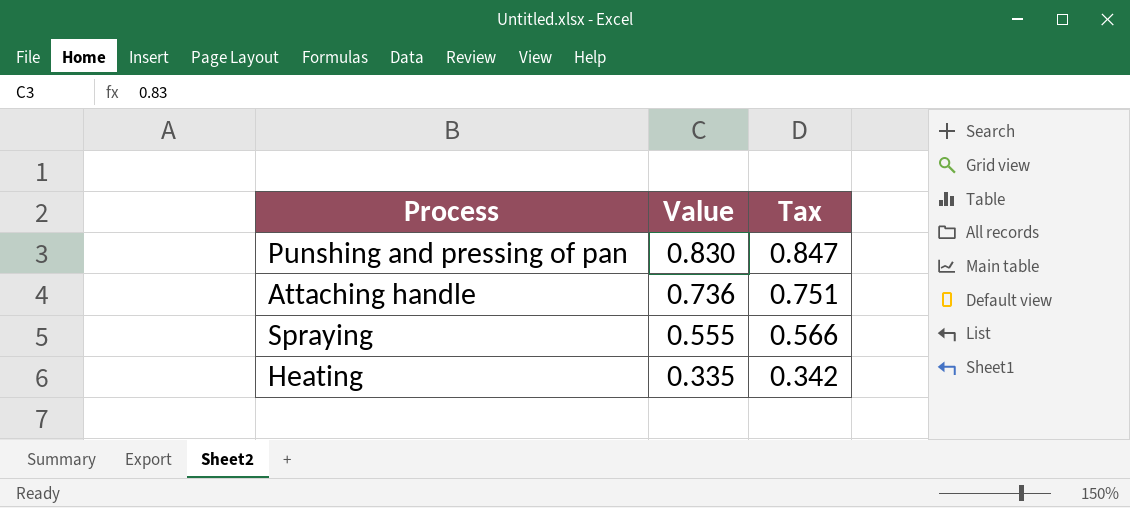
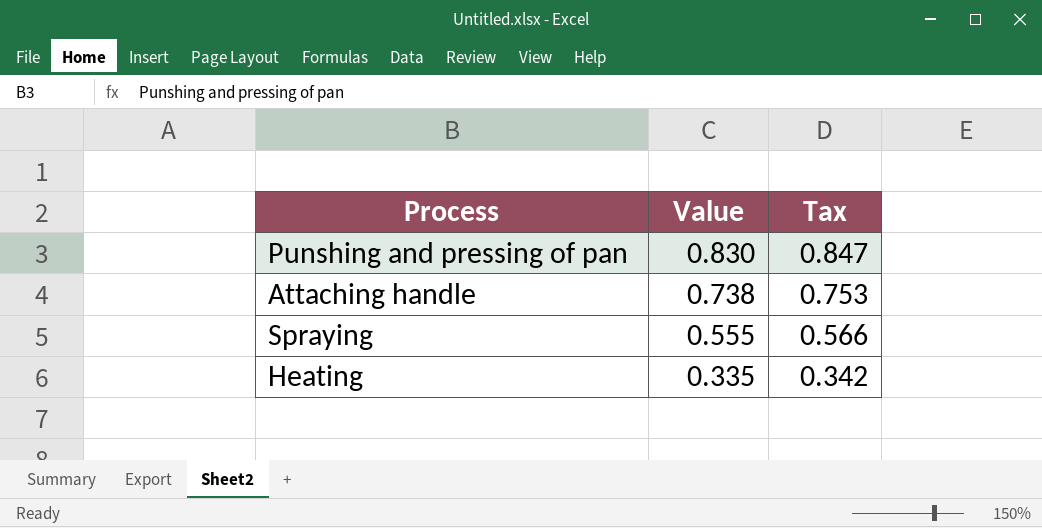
Attaching handle | Value: 0.736 -> 0.738
Attaching handle | Tax: 0.751 -> 0.753

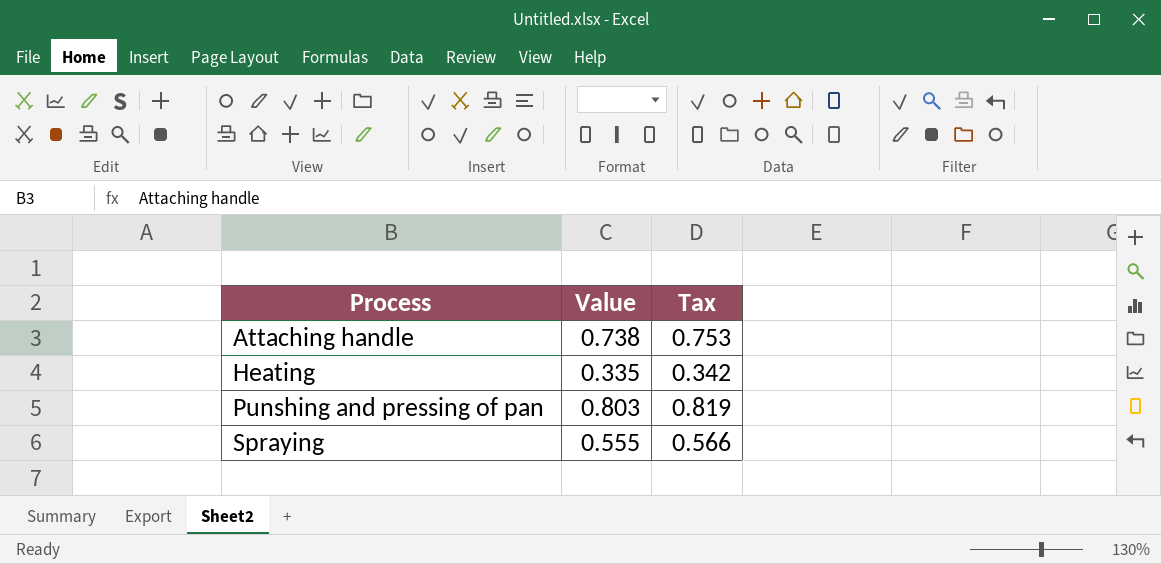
row order: Value descending -> Process ascending
Punshing and pressing of pan | Value: 0.830 -> 0.803
Punshing and pressing of pan | Tax: 0.847 -> 0.819

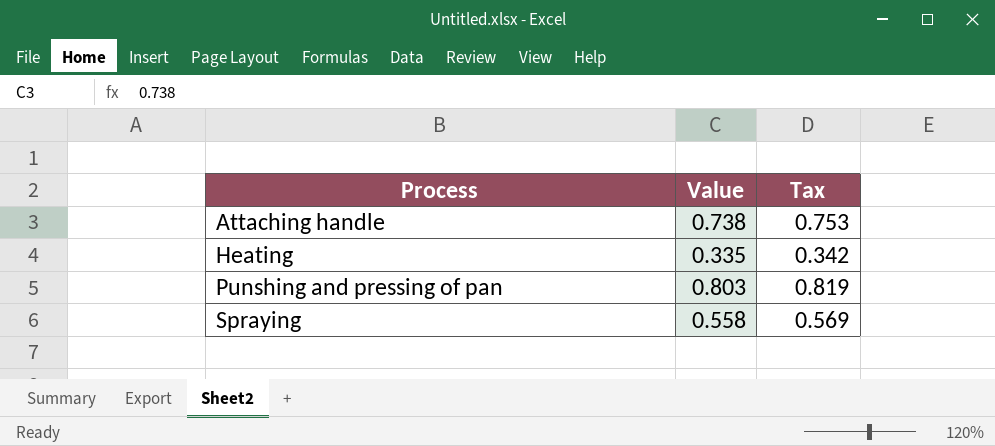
Spraying | Value: 0.555 -> 0.558
Spraying | Tax: 0.566 -> 0.569

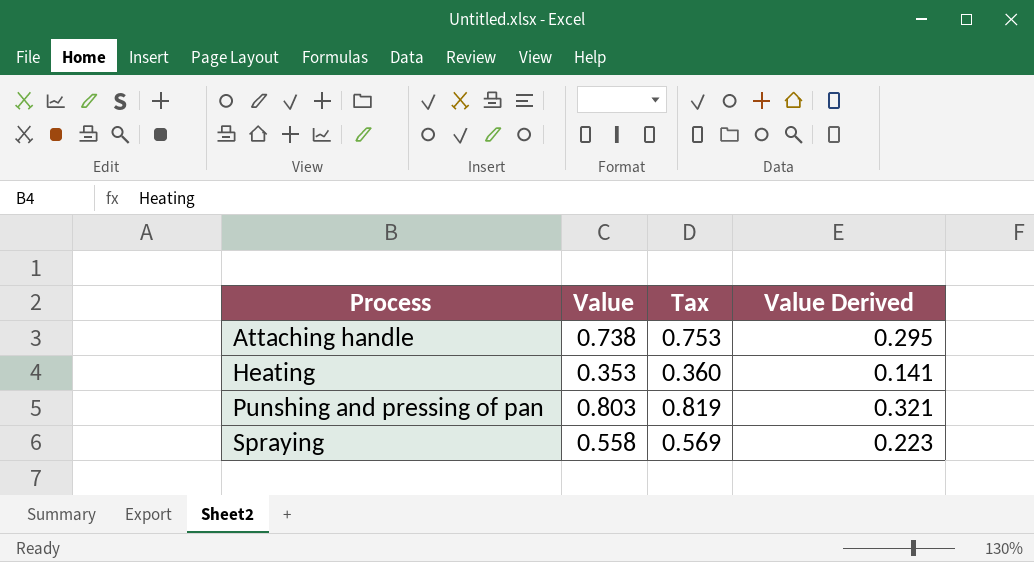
column Value Derived | formula: none -> [Value] * 0.4
Heating | Value: 0.335 -> 0.353
Heating | Tax: 0.342 -> 0.360

